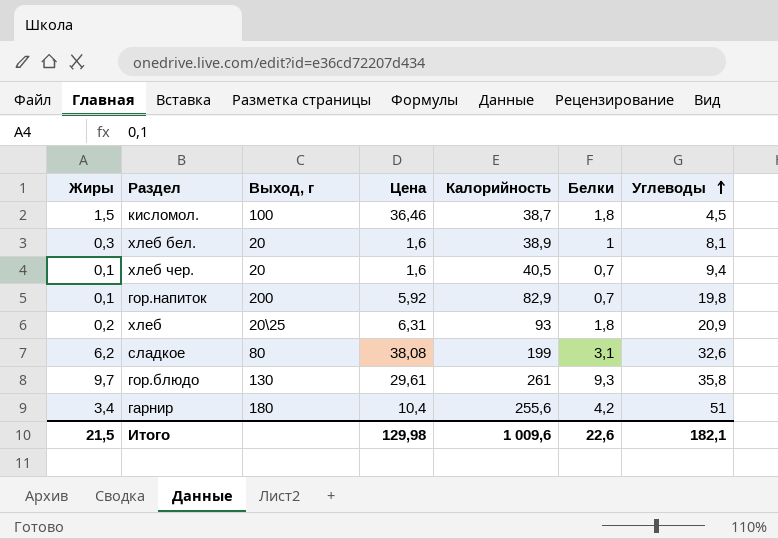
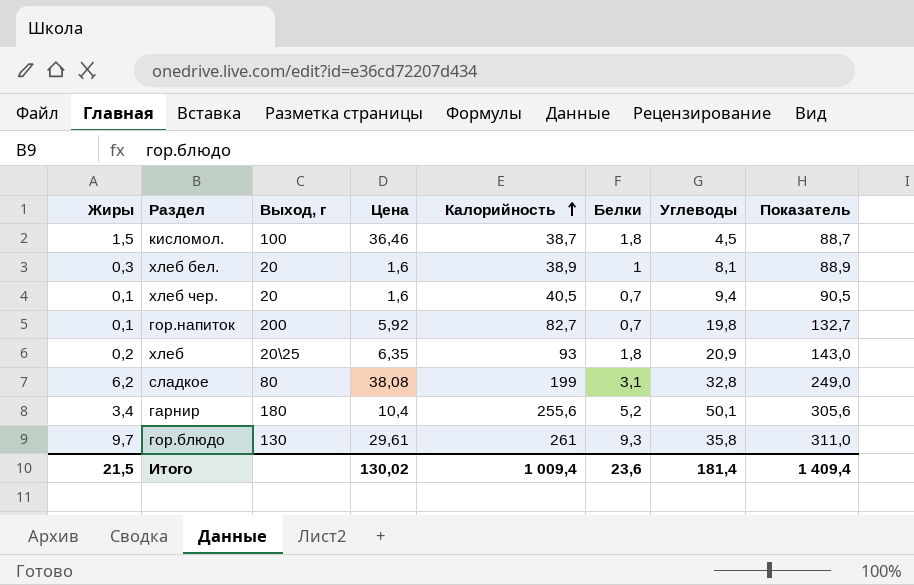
row order: Углеводы ascending -> Калорийность ascending
column Показатель | formula: none -> [Калорийность] + 50
гор.напиток | Калорийность: 82,9 -> 82,7
хлеб | Цена: 6,31 -> 6,35
сладкое | Углеводы: 32,6 -> 32,8
гарнир | Белки: 4,2 -> 5,2
гарнир | Углеводы: 51 -> 50,1
Итого | Цена: 129,98 -> 130,02
Итого | Калорийность: 1 009,6 -> 1 009,4
Итого | Белки: 22,6 -> 23,6
Итого | Углеводы: 182,1 -> 181,4

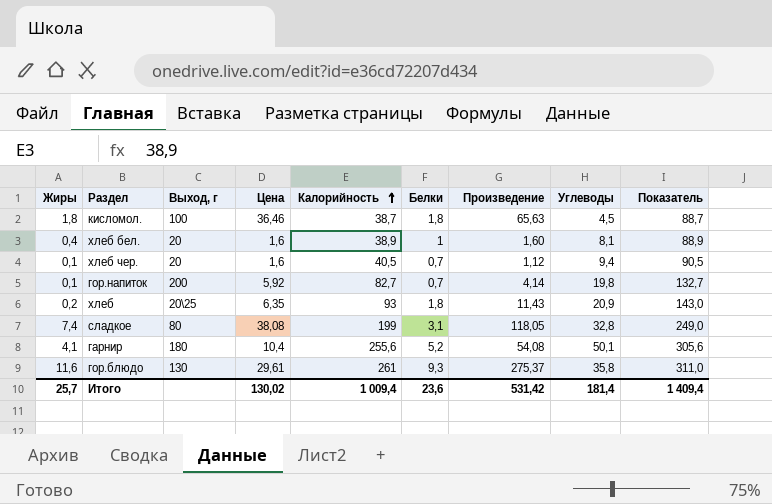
column Произведение | formula: none -> [Цена] * [Белки]
кисломол. | Жиры: 1,5 -> 1,8
хлеб бел. | Жиры: 0,3 -> 0,4
сладкое | Жиры: 6,2 -> 7,4
гарнир | Жиры: 3,4 -> 4,1
гор.блюдо | Жиры: 9,7 -> 11,6
Итого | Жиры: 21,5 -> 25,7

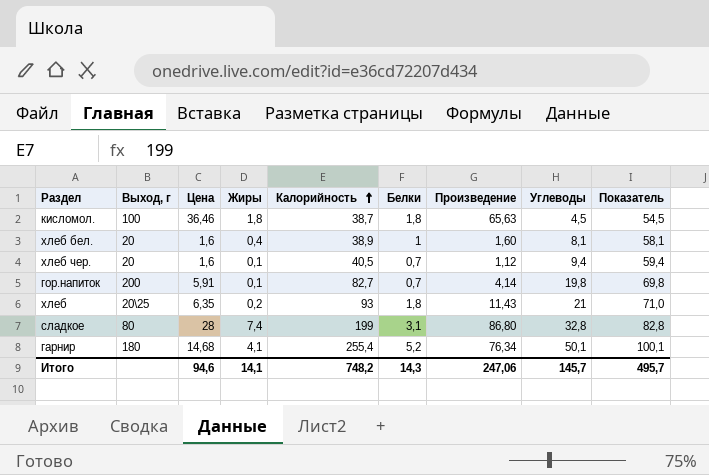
column Жиры | position: 1 -> 4
column Показатель | formula: [Калорийность] + 50 -> [Углеводы] + 50
row гор.блюдо: 11,6 | 130 | 29,61 | 261 | 9,3 | 275,37 | 35,8 | 311,0 -> none
гор.напиток | Цена: 5,92 -> 5,91
хлеб | Углеводы: 20,9 -> 21
сладкое | Цена: 38,08 -> 28
сладкое | Произведение: 118,05 -> 86,80
гарнир | Цена: 10,4 -> 14,68
гарнир | Калорийность: 255,6 -> 255,4
гарнир | Произведение: 54,08 -> 76,34
Итого | Цена: 130,02 -> 94,6
Итого | Жиры: 25,7 -> 14,1
Итого | Калорийность: 1 009,4 -> 748,2
Итого | Белки: 23,6 -> 14,3
Итого | Произведение: 531,42 -> 247,06
Итого | Углеводы: 181,4 -> 145,7
Итого | Показатель: 1 409,4 -> 495,7

